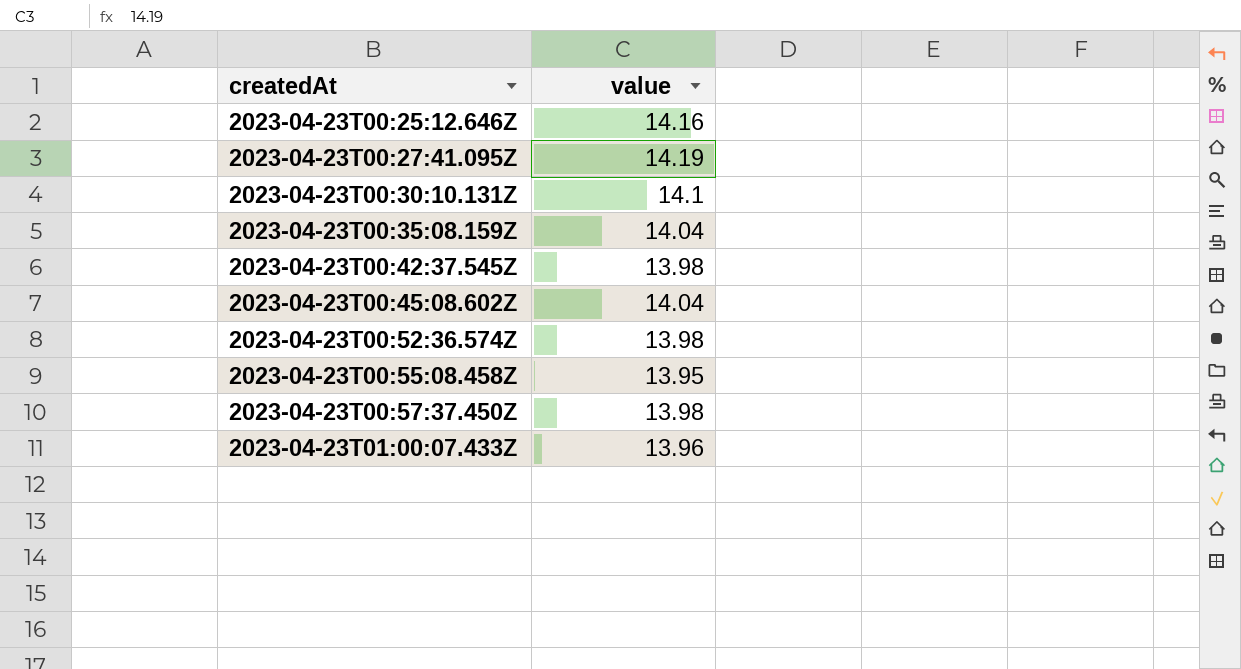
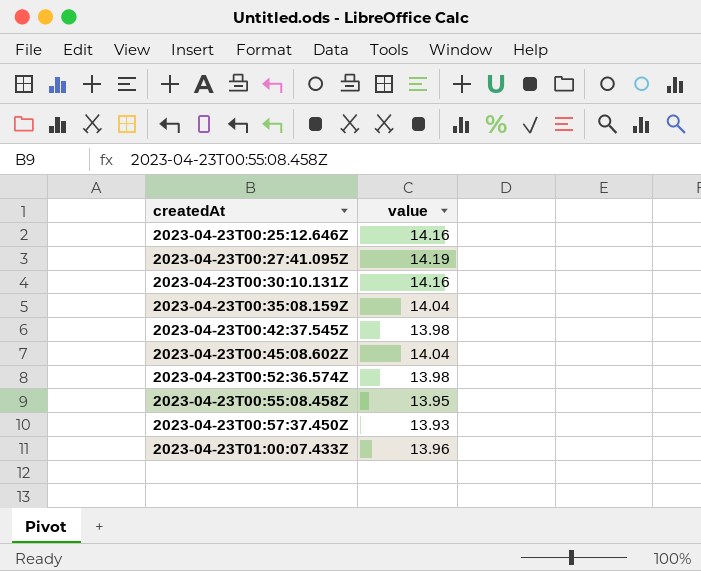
2023-04-23T00:30:10.131Z | value: 14.1 -> 14.16
2023-04-23T00:57:37.450Z | value: 13.98 -> 13.93

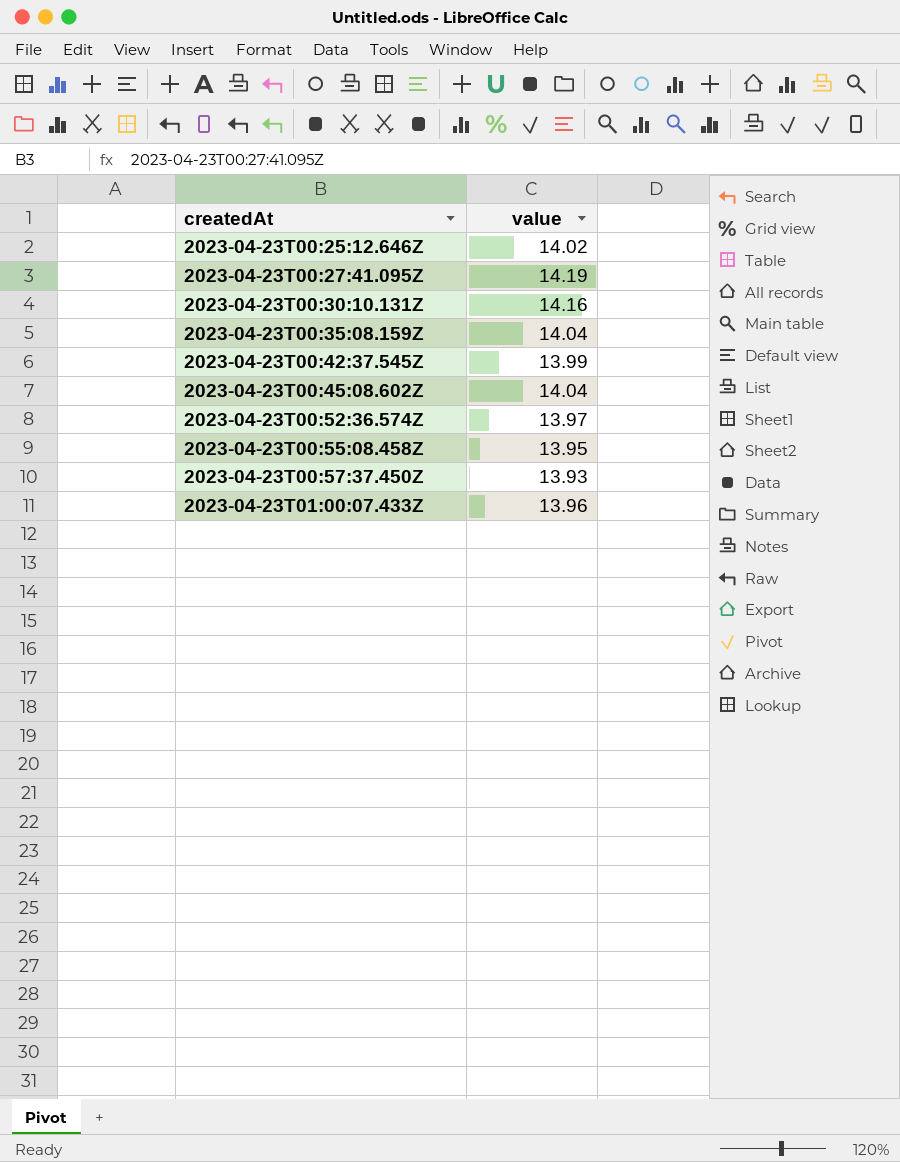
2023-04-23T00:25:12.646Z | value: 14.16 -> 14.02
2023-04-23T00:42:37.545Z | value: 13.98 -> 13.99
2023-04-23T00:52:36.574Z | value: 13.98 -> 13.97

